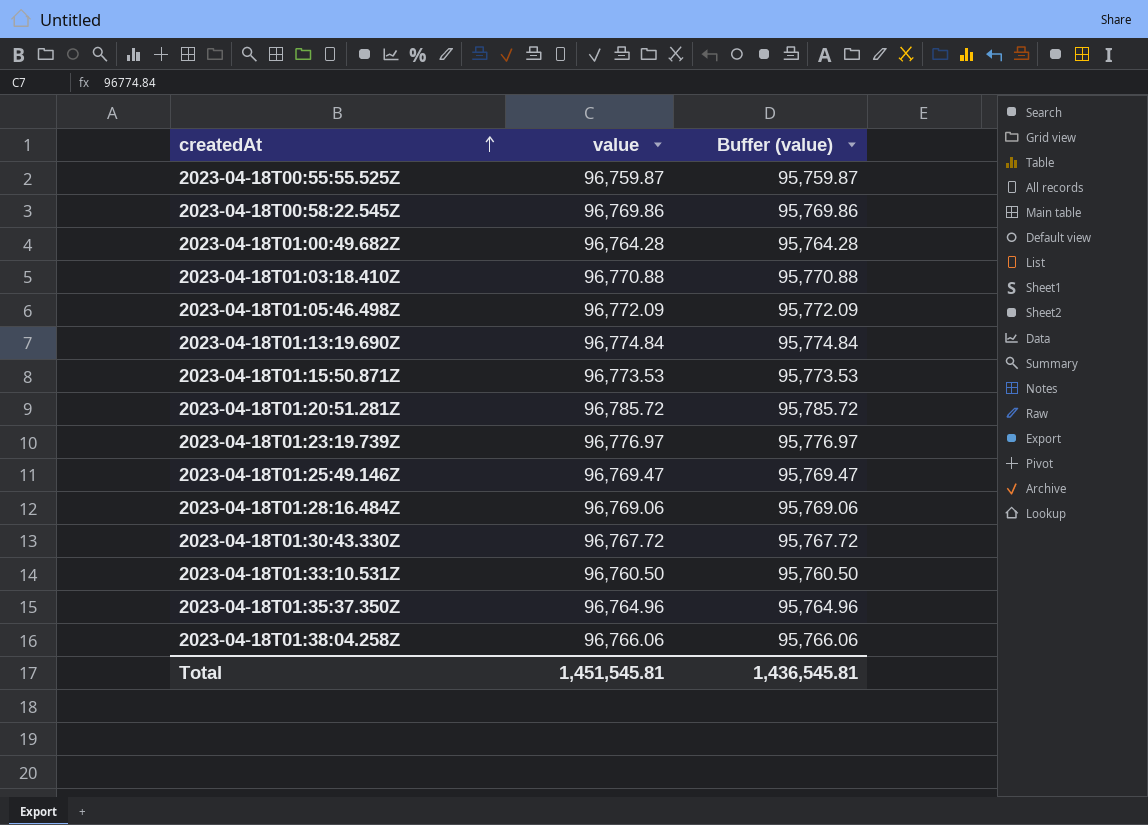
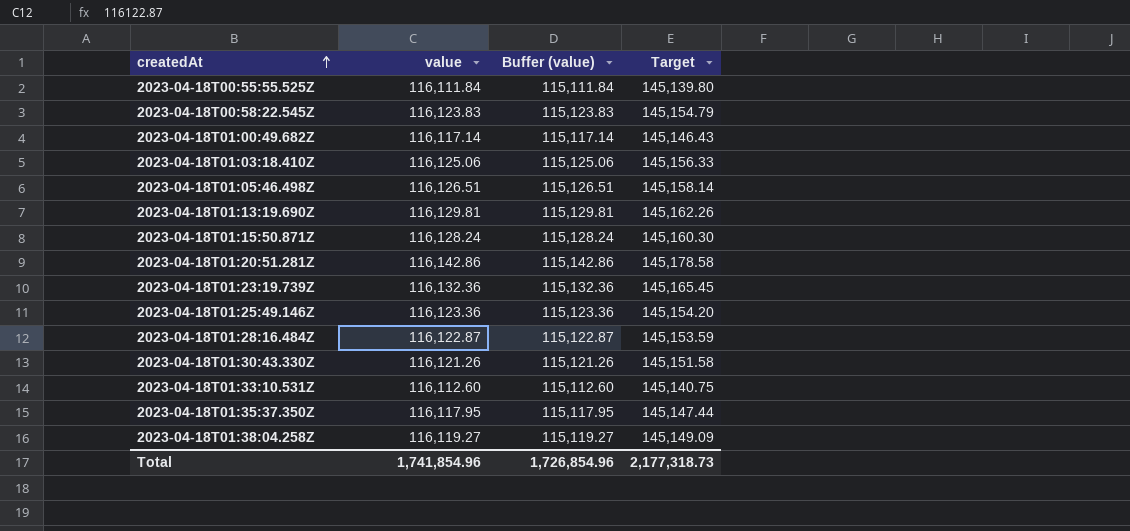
column Target | formula: none -> [value] * 1.25
2023-04-18T00:55:55.525Z | value: 96,759.87 -> 116,111.84
2023-04-18T00:55:55.525Z | Buffer (value): 95,759.87 -> 115,111.84
2023-04-18T00:58:22.545Z | value: 96,769.86 -> 116,123.83
2023-04-18T00:58:22.545Z | Buffer (value): 95,769.86 -> 115,123.83
2023-04-18T01:00:49.682Z | value: 96,764.28 -> 116,117.14
2023-04-18T01:00:49.682Z | Buffer (value): 95,764.28 -> 115,117.14
2023-04-18T01:03:18.410Z | value: 96,770.88 -> 116,125.06
2023-04-18T01:03:18.410Z | Buffer (value): 95,770.88 -> 115,125.06
2023-04-18T01:05:46.498Z | value: 96,772.09 -> 116,126.51
2023-04-18T01:05:46.498Z | Buffer (value): 95,772.09 -> 115,126.51
2023-04-18T01:13:19.690Z | value: 96,774.84 -> 116,129.81
2023-04-18T01:13:19.690Z | Buffer (value): 95,774.84 -> 115,129.81
2023-04-18T01:15:50.871Z | value: 96,773.53 -> 116,128.24
2023-04-18T01:15:50.871Z | Buffer (value): 95,773.53 -> 115,128.24
2023-04-18T01:20:51.281Z | value: 96,785.72 -> 116,142.86
2023-04-18T01:20:51.281Z | Buffer (value): 95,785.72 -> 115,142.86
2023-04-18T01:23:19.739Z | value: 96,776.97 -> 116,132.36
2023-04-18T01:23:19.739Z | Buffer (value): 95,776.97 -> 115,132.36
2023-04-18T01:25:49.146Z | value: 96,769.47 -> 116,123.36
2023-04-18T01:25:49.146Z | Buffer (value): 95,769.47 -> 115,123.36
2023-04-18T01:28:16.484Z | value: 96,769.06 -> 116,122.87
2023-04-18T01:28:16.484Z | Buffer (value): 95,769.06 -> 115,122.87
2023-04-18T01:30:43.330Z | value: 96,767.72 -> 116,121.26
2023-04-18T01:30:43.330Z | Buffer (value): 95,767.72 -> 115,121.26
2023-04-18T01:33:10.531Z | value: 96,760.50 -> 116,112.60
2023-04-18T01:33:10.531Z | Buffer (value): 95,760.50 -> 115,112.60
2023-04-18T01:35:37.350Z | value: 96,764.96 -> 116,117.95
2023-04-18T01:35:37.350Z | Buffer (value): 95,764.96 -> 115,117.95
2023-04-18T01:38:04.258Z | value: 96,766.06 -> 116,119.27
2023-04-18T01:38:04.258Z | Buffer (value): 95,766.06 -> 115,119.27
Total | value: 1,451,545.81 -> 1,741,854.96
Total | Buffer (value): 1,436,545.81 -> 1,726,854.96

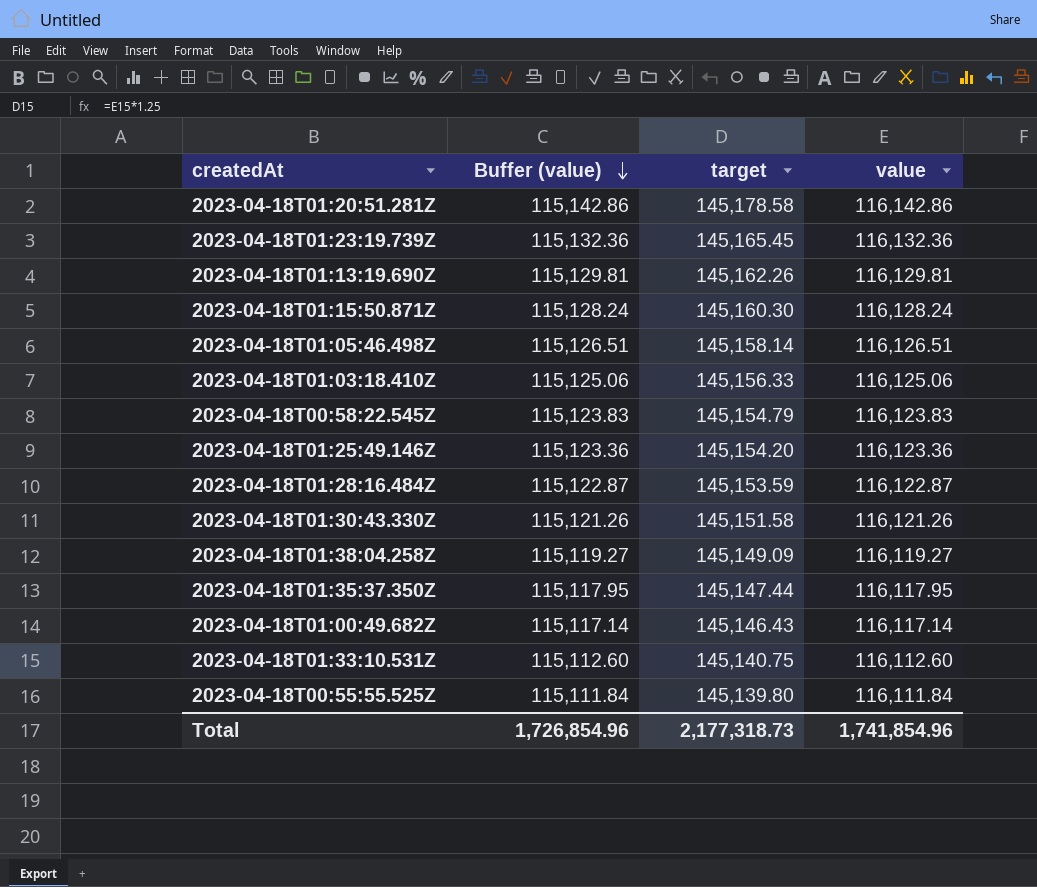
row order: createdAt ascending -> Buffer (value) descending
column name: Target -> target
column value | position: 2 -> 4

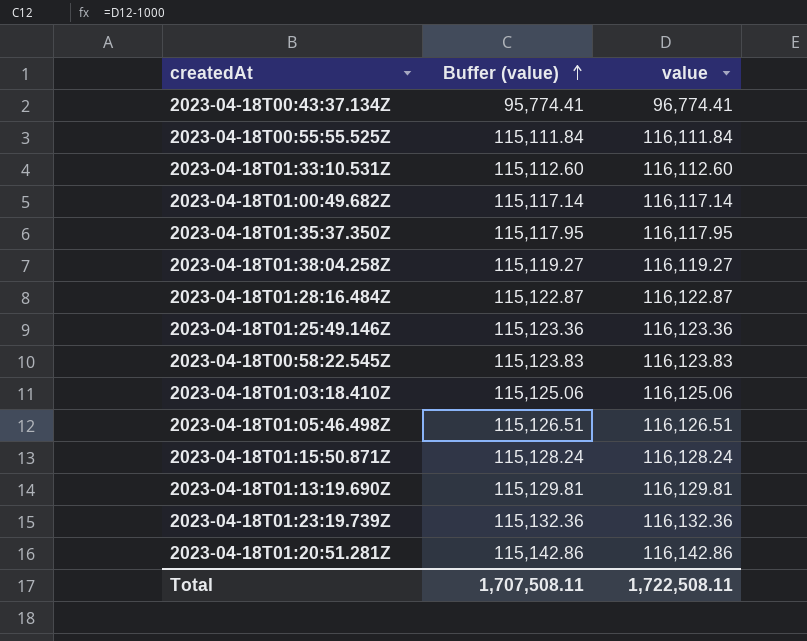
row order: Buffer (value) descending -> Buffer (value) ascending
column target | formula: [value] * 1.25 -> none
row 2023-04-18T01:30:43.330Z: 115,121.26 | 145,151.58 | 116,121.26 -> none
row 2023-04-18T00:43:37.134Z: none -> 95,774.41 | 96,774.41
Total | Buffer (value): 1,726,854.96 -> 1,707,508.11
Total | value: 1,741,854.96 -> 1,722,508.11

